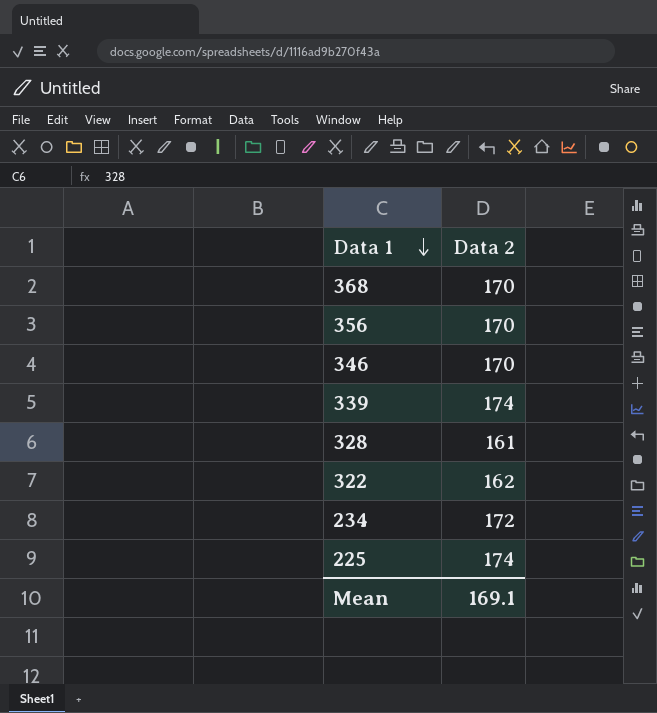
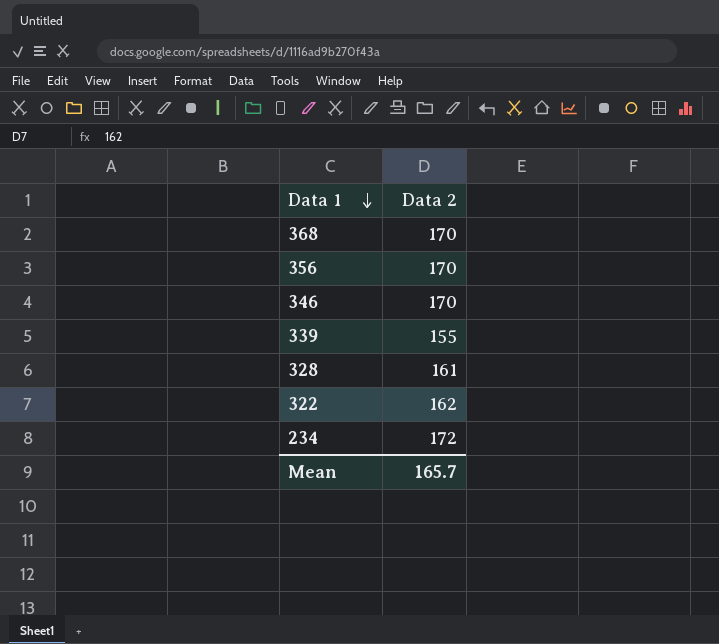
row 225: 174 -> none
339 | Data 2: 174 -> 155
Mean | Data 2: 169.1 -> 165.7

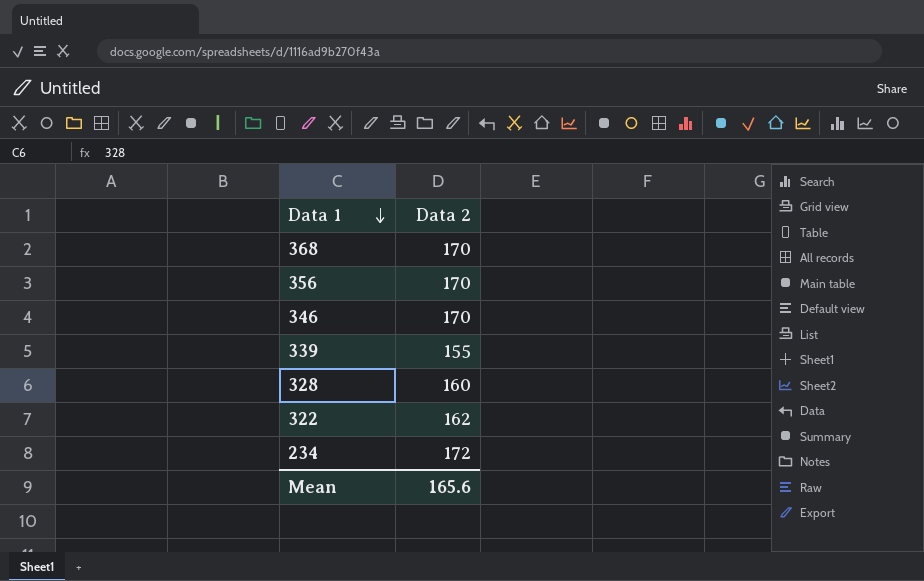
328 | Data 2: 161 -> 160
Mean | Data 2: 165.7 -> 165.6

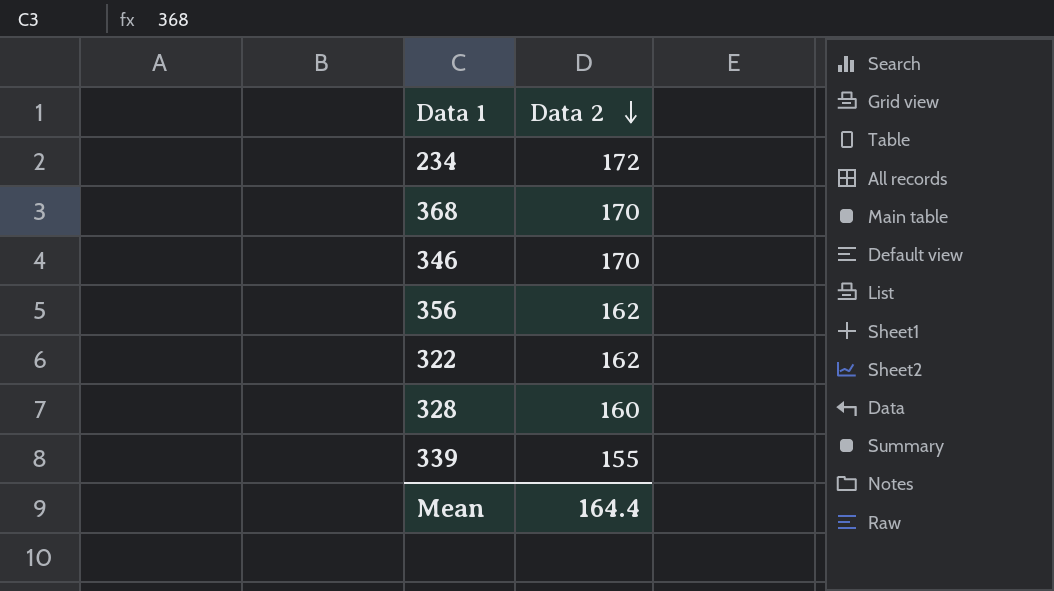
row order: Data 1 descending -> Data 2 descending
356 | Data 2: 170 -> 162
Mean | Data 2: 165.6 -> 164.4

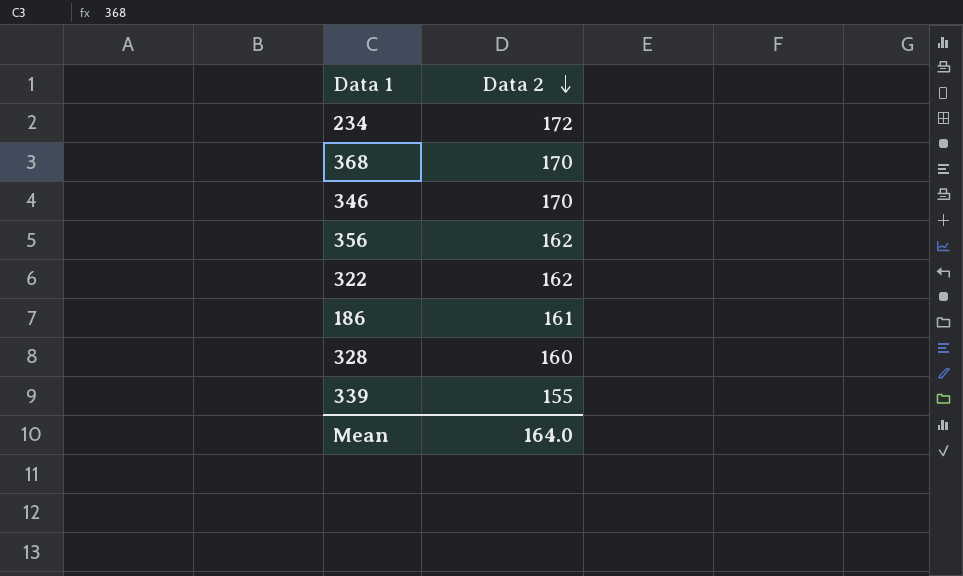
row 186: none -> 161
Mean | Data 2: 164.4 -> 164.0

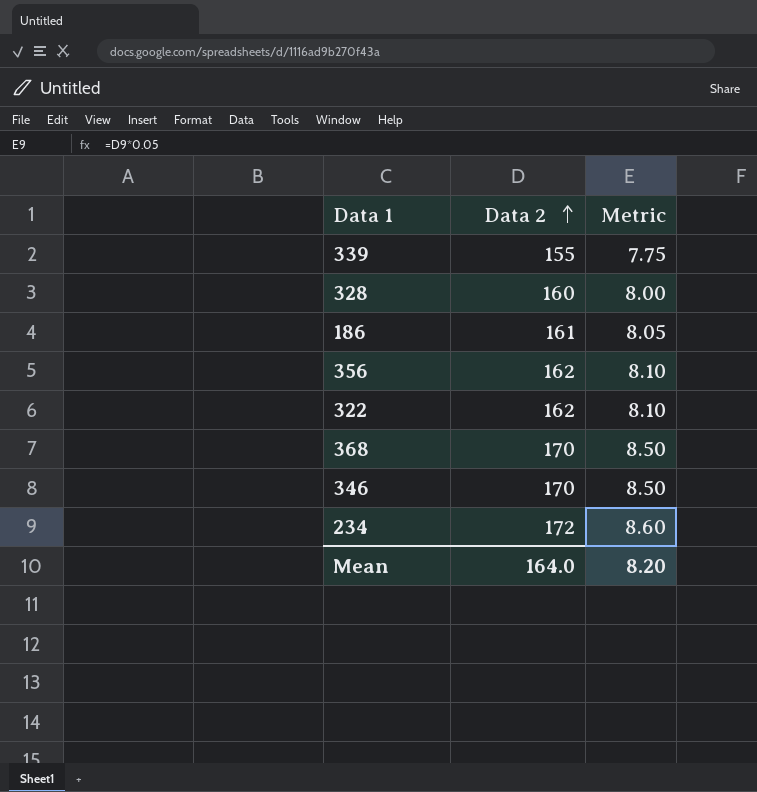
row order: Data 2 descending -> Data 2 ascending
column Metric | formula: none -> [Data 2] * 0.05

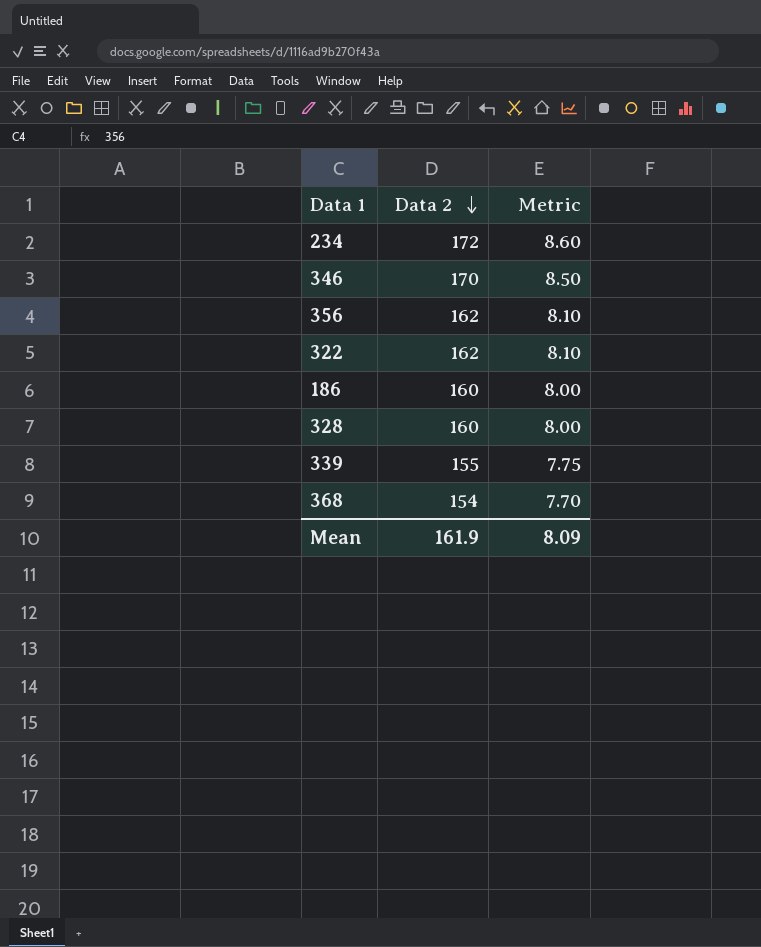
row order: Data 2 ascending -> Data 2 descending
186 | Data 2: 161 -> 160
186 | Metric: 8.05 -> 8.00
368 | Data 2: 170 -> 154
368 | Metric: 8.50 -> 7.70
Mean | Data 2: 164.0 -> 161.9
Mean | Metric: 8.20 -> 8.09

